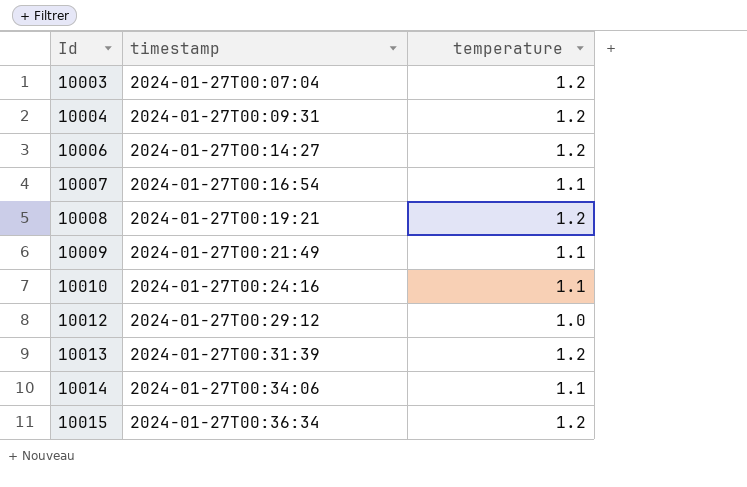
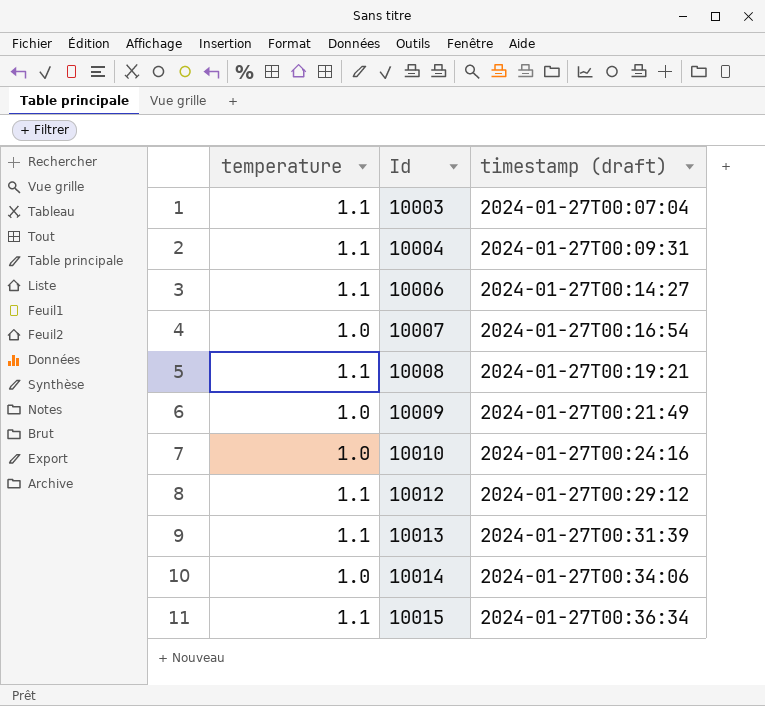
column temperature | position: 3 -> 1
column name: timestamp -> timestamp (draft)
10003 | temperature: 1.2 -> 1.1
10004 | temperature: 1.2 -> 1.1
10006 | temperature: 1.2 -> 1.1
10007 | temperature: 1.1 -> 1.0
10008 | temperature: 1.2 -> 1.1
10009 | temperature: 1.1 -> 1.0
10010 | temperature: 1.1 -> 1.0
10012 | temperature: 1.0 -> 1.1
10013 | temperature: 1.2 -> 1.1
10014 | temperature: 1.1 -> 1.0
10015 | temperature: 1.2 -> 1.1

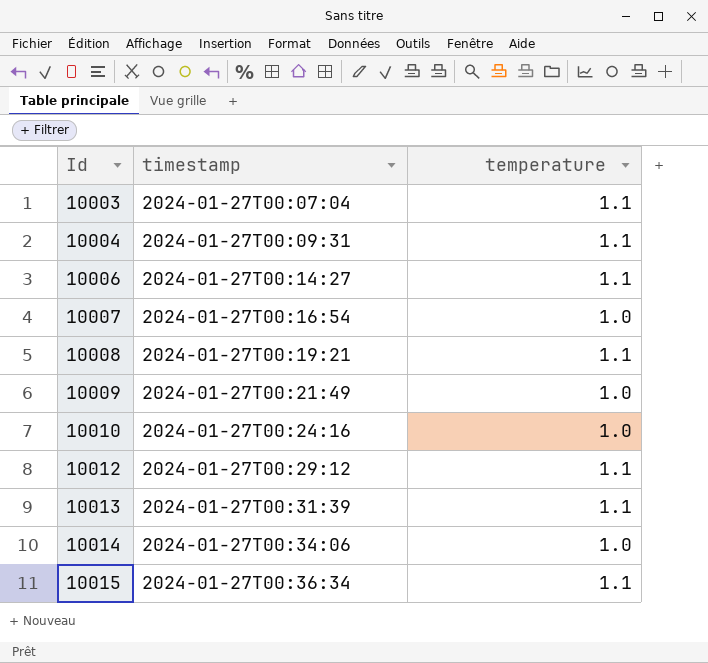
column name: timestamp (draft) -> timestamp
column temperature | position: 1 -> 3

